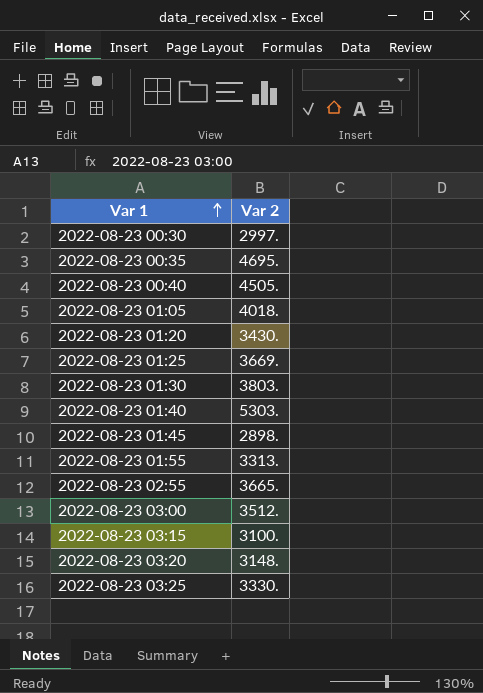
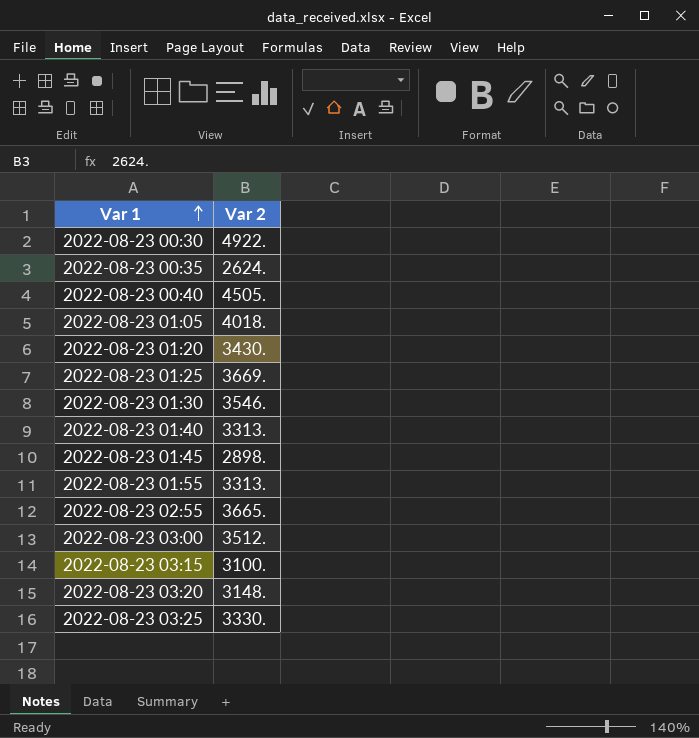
2022-08-23 00:30 | Var 2: 2997. -> 4922.
2022-08-23 00:35 | Var 2: 4695. -> 2624.
2022-08-23 01:30 | Var 2: 3803. -> 3546.
2022-08-23 01:40 | Var 2: 5303. -> 3313.

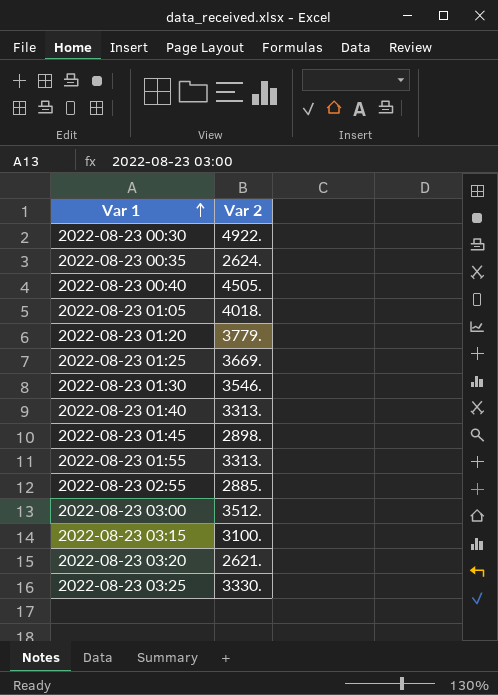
2022-08-23 01:20 | Var 2: 3430. -> 3779.
2022-08-23 02:55 | Var 2: 3665. -> 2885.
2022-08-23 03:20 | Var 2: 3148. -> 2621.

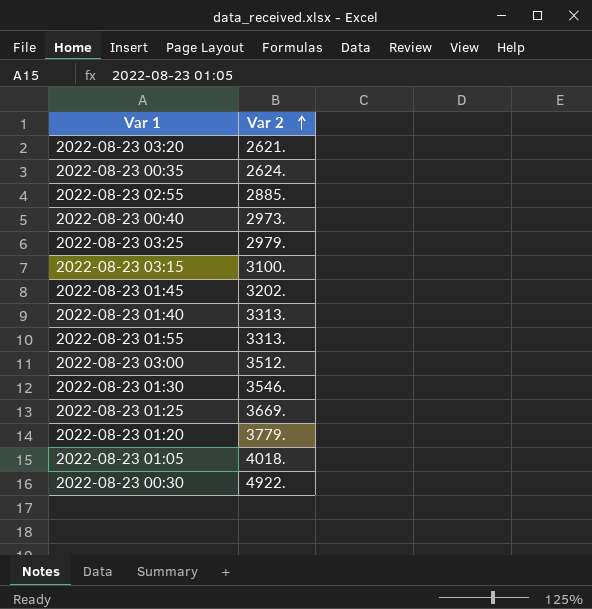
row order: Var 1 ascending -> Var 2 ascending
2022-08-23 00:40 | Var 2: 4505. -> 2973.
2022-08-23 03:25 | Var 2: 3330. -> 2979.
2022-08-23 01:45 | Var 2: 2898. -> 3202.

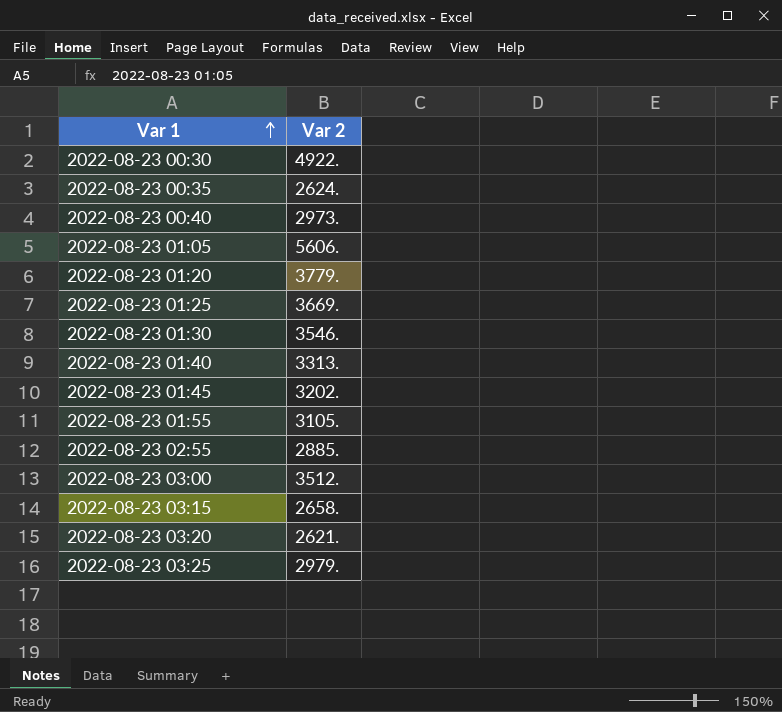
row order: Var 2 ascending -> Var 1 ascending
2022-08-23 01:05 | Var 2: 4018. -> 5606.
2022-08-23 01:55 | Var 2: 3313. -> 3105.
2022-08-23 03:15 | Var 2: 3100. -> 2658.

